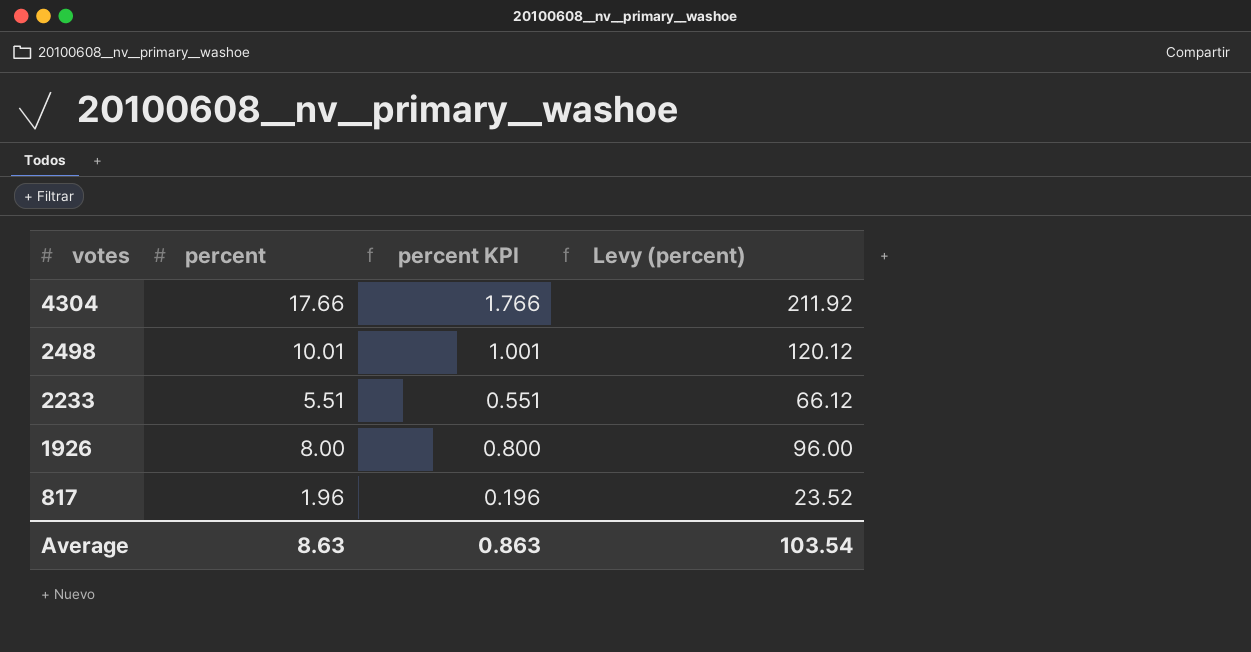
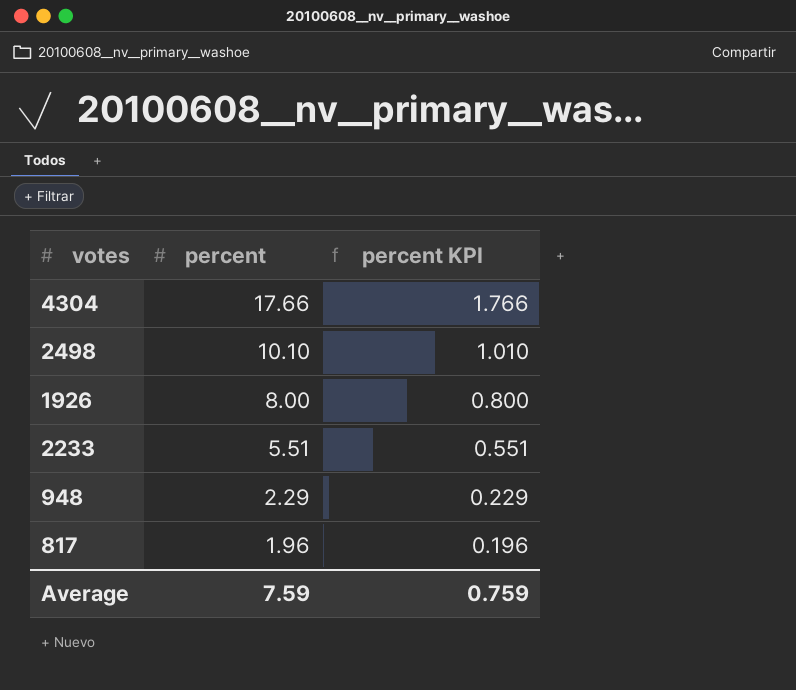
row order: votes descending -> percent descending
column Levy (percent) | formula: [percent] * 12 -> none
2498 | percent: 10.01 -> 10.10
2498 | percent KPI: 1.001 -> 1.010
row 948: none -> 2.29 | 0.229
Average | percent: 8.63 -> 7.59
Average | percent KPI: 0.863 -> 0.759

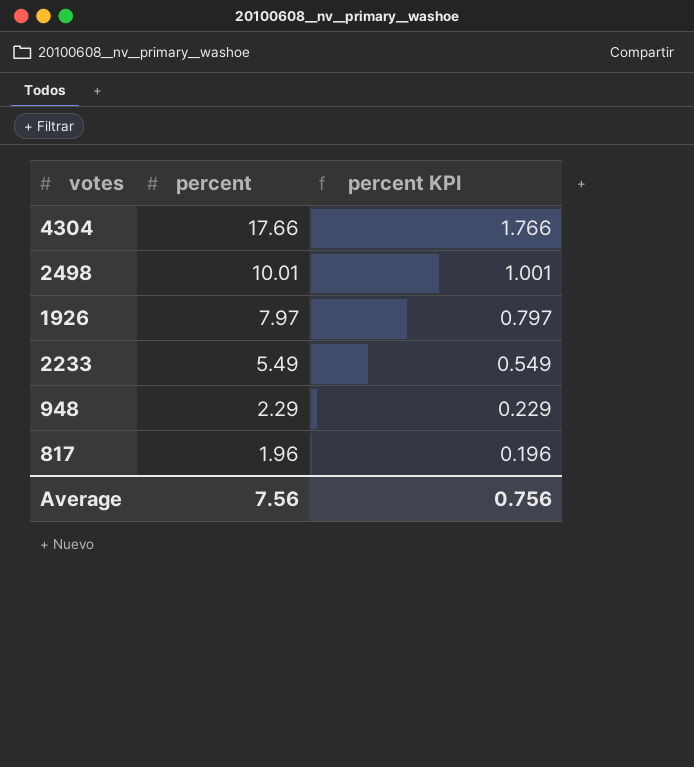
2498 | percent: 10.10 -> 10.01
2498 | percent KPI: 1.010 -> 1.001
1926 | percent: 8.00 -> 7.97
1926 | percent KPI: 0.800 -> 0.797
2233 | percent: 5.51 -> 5.49
2233 | percent KPI: 0.551 -> 0.549
Average | percent: 7.59 -> 7.56
Average | percent KPI: 0.759 -> 0.756

